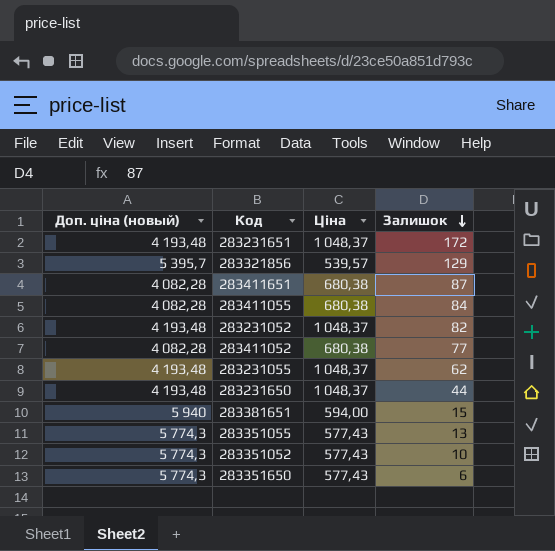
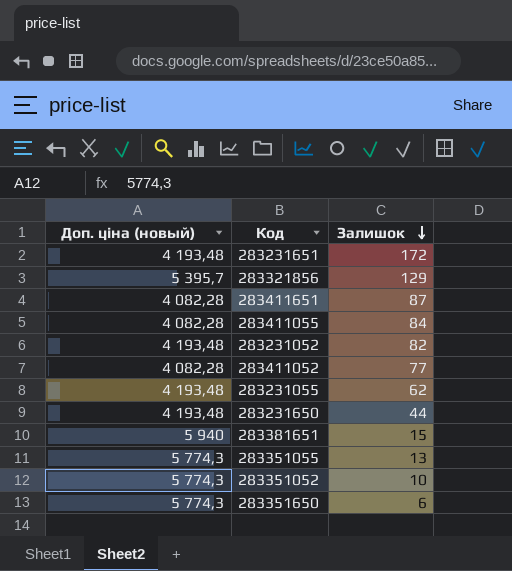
column Ціна | position: 3 -> none

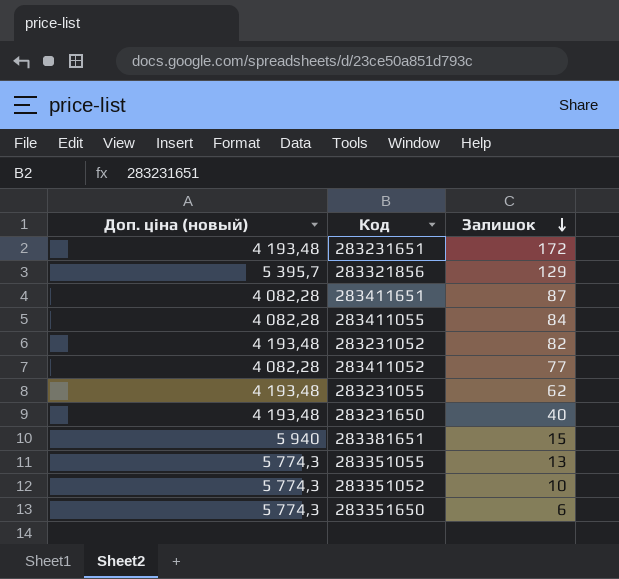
283231650 | Залишок: 44 -> 40

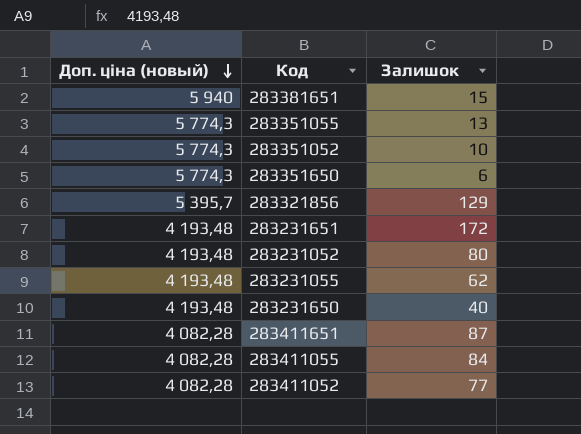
row order: Залишок descending -> Доп. ціна (новый) descending
283231052 | Залишок: 82 -> 80

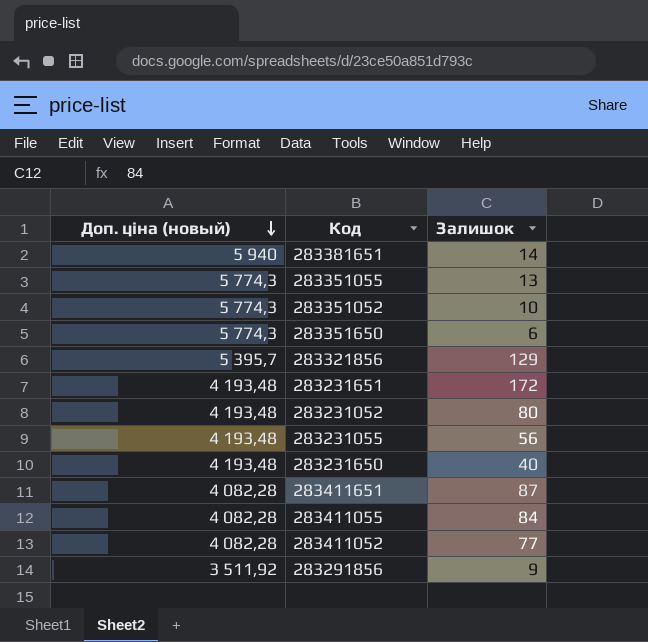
283381651 | Залишок: 15 -> 14
283231055 | Залишок: 62 -> 56
row 283291856: none -> 3 511,92 | 9

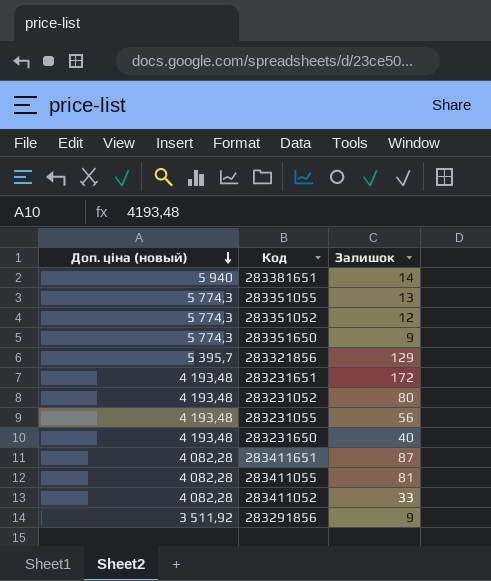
283351052 | Залишок: 10 -> 12
283351650 | Залишок: 6 -> 9
283411055 | Залишок: 84 -> 81
283411052 | Залишок: 77 -> 33

